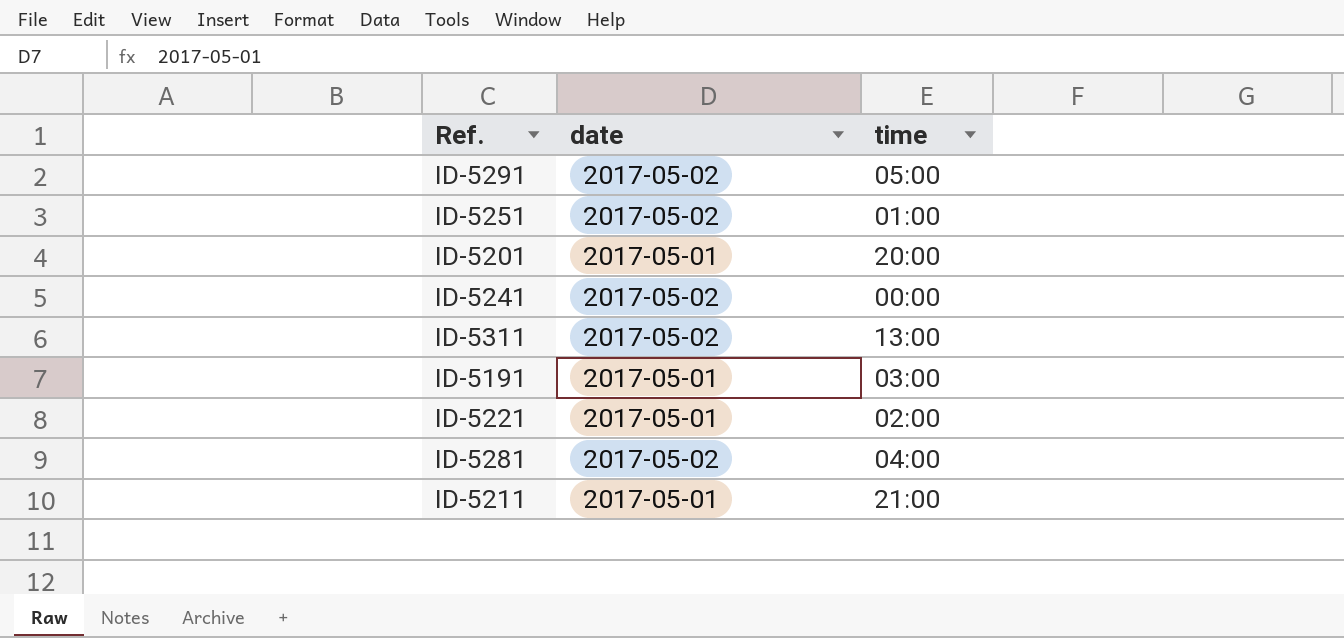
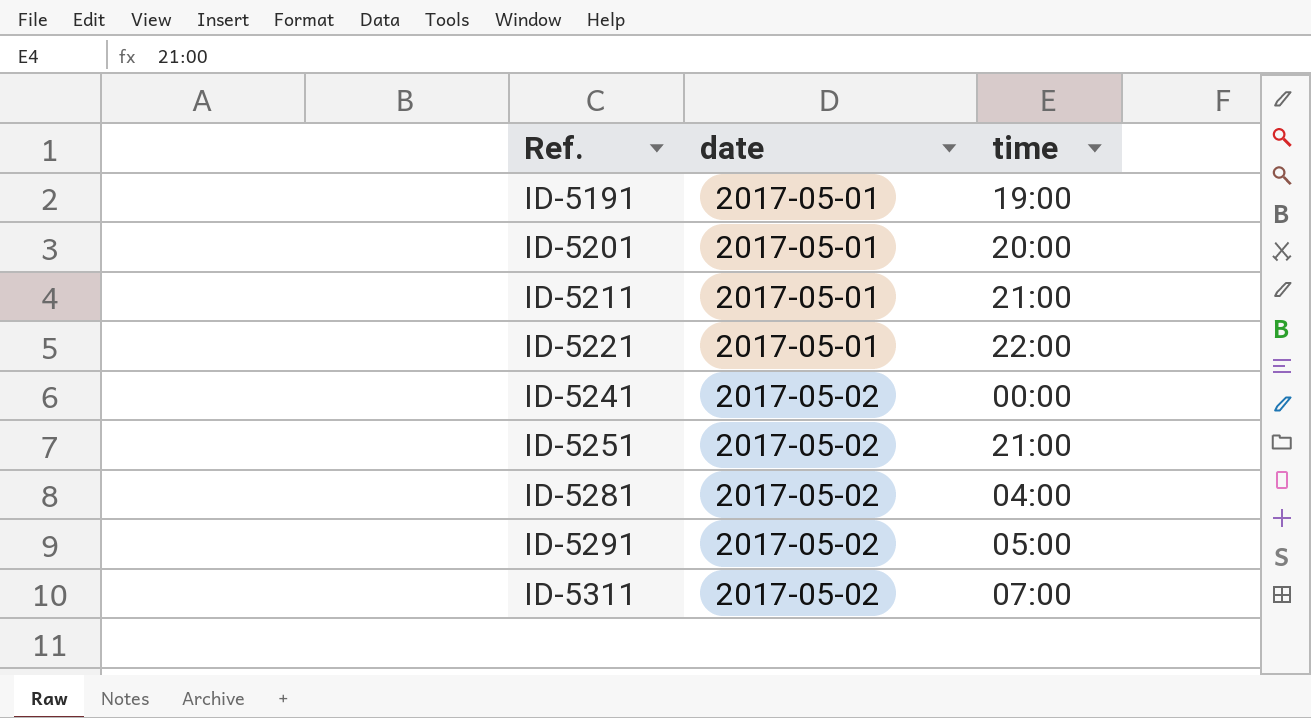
row order: none -> Ref. ascending
ID-5191 | time: 03:00 -> 19:00
ID-5221 | time: 02:00 -> 22:00
ID-5251 | time: 01:00 -> 21:00
ID-5311 | time: 13:00 -> 07:00

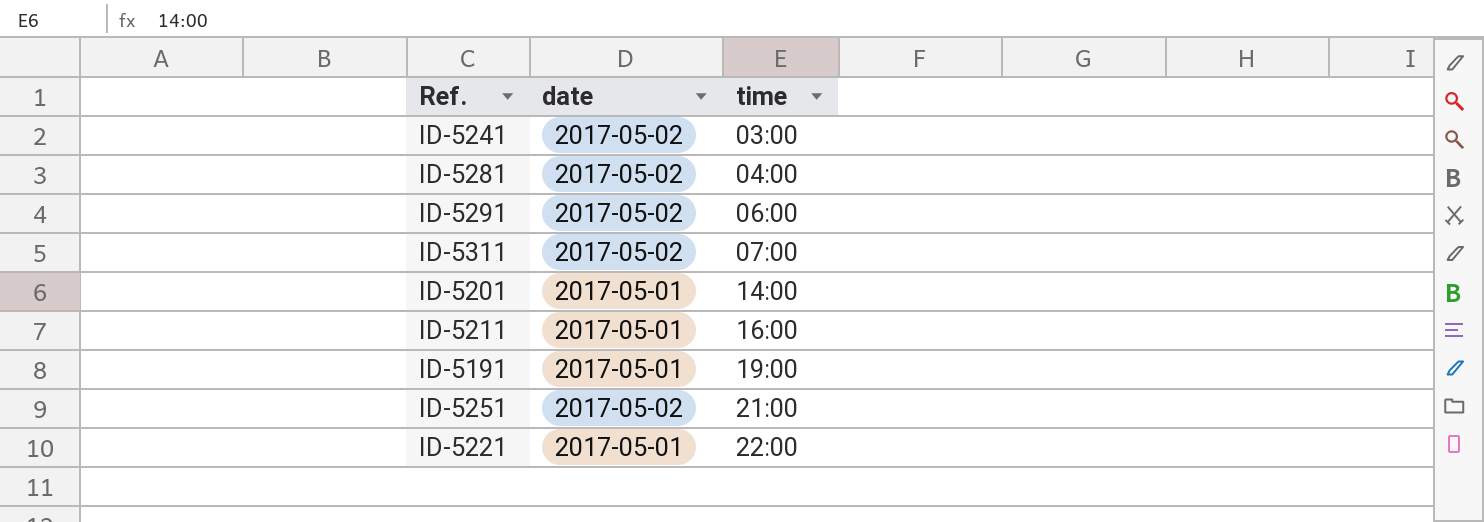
row order: Ref. ascending -> time ascending
ID-5241 | time: 00:00 -> 03:00
ID-5291 | time: 05:00 -> 06:00
ID-5201 | time: 20:00 -> 14:00
ID-5211 | time: 21:00 -> 16:00

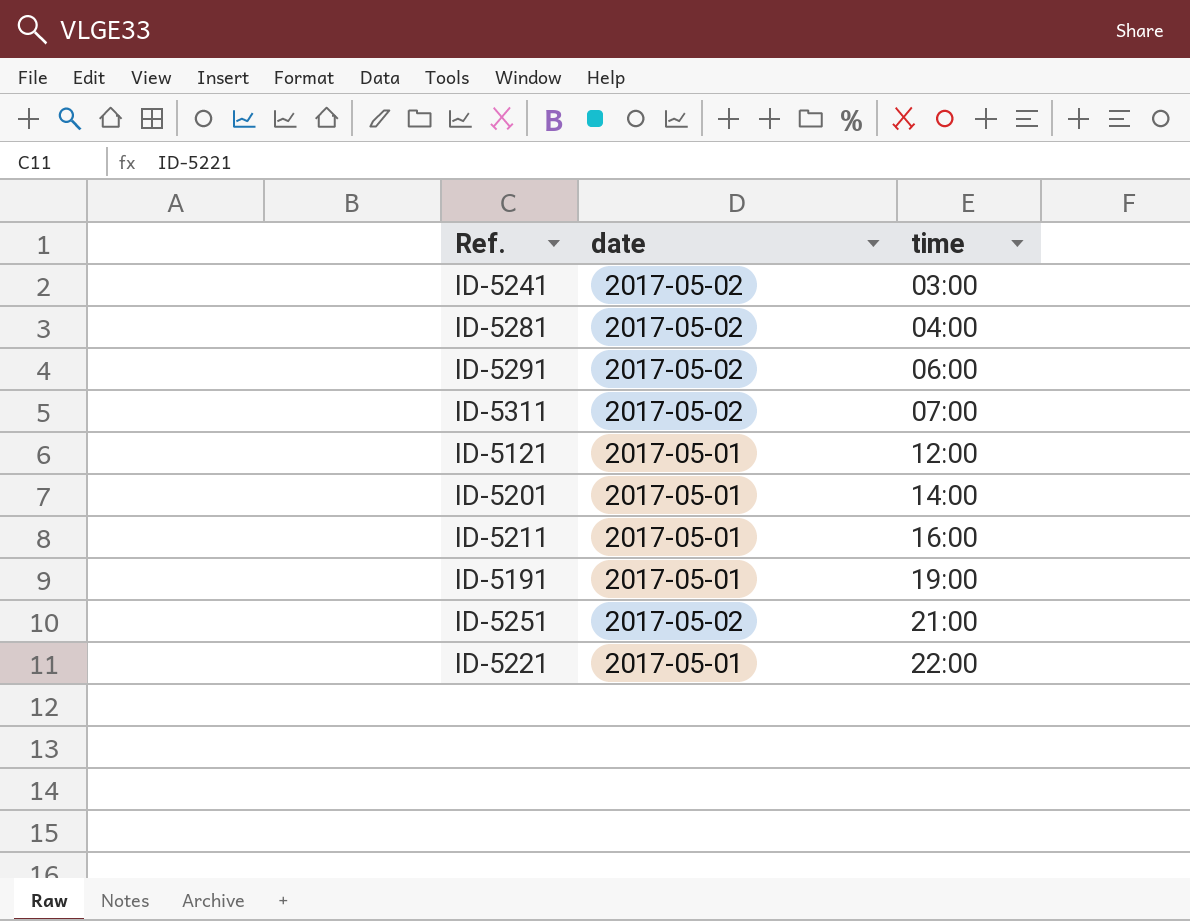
row ID-5121: none -> 2017-05-01 | 12:00

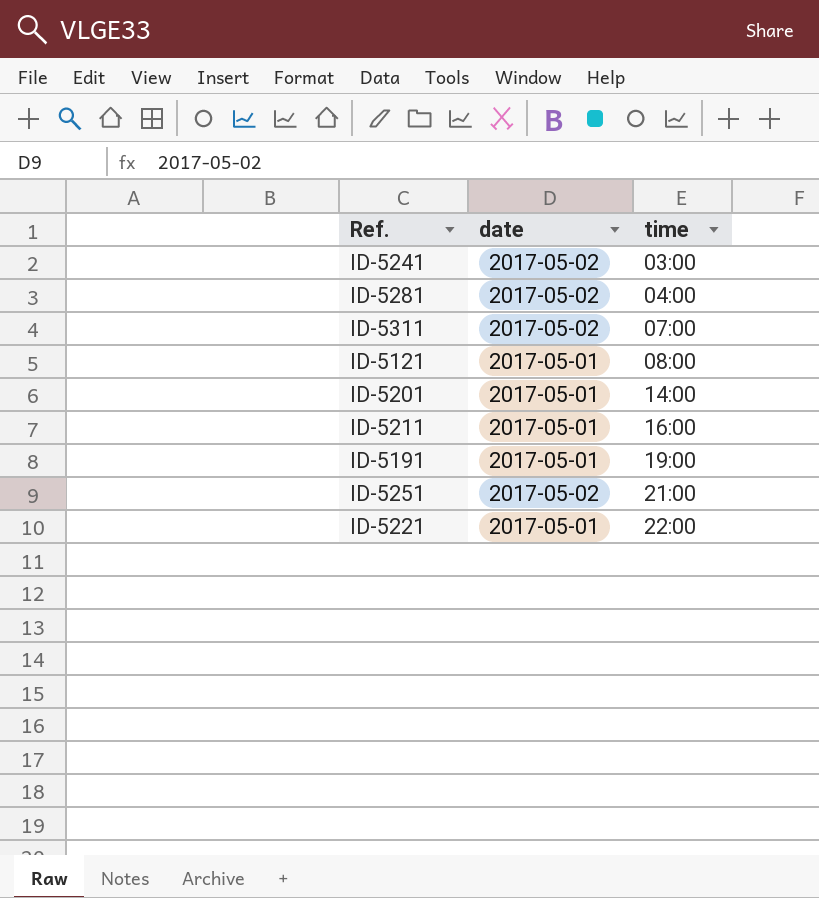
row ID-5291: 2017-05-02 | 06:00 -> none
ID-5121 | time: 12:00 -> 08:00

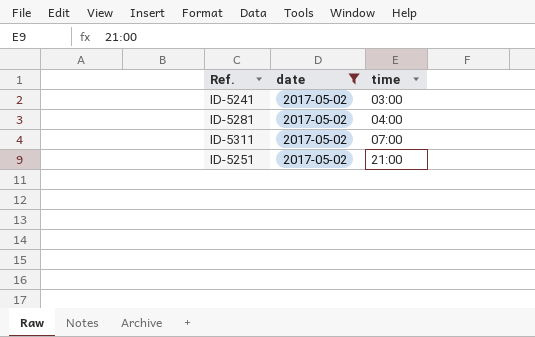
filter: none -> date = 2017-05-02

